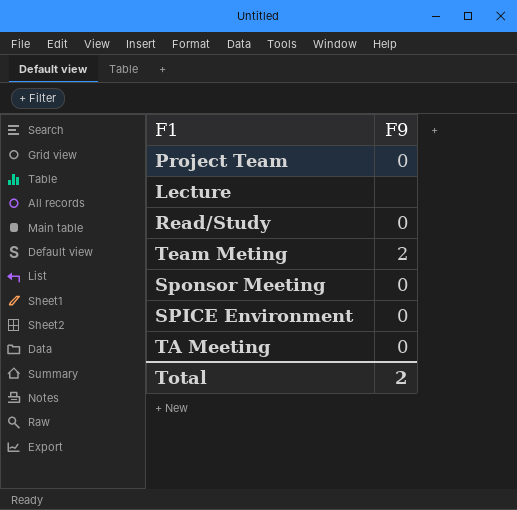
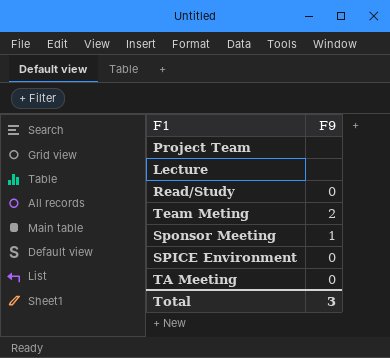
Project Team | F9: 0 -> none
Sponsor Meeting | F9: 0 -> 1
Total | F9: 2 -> 3

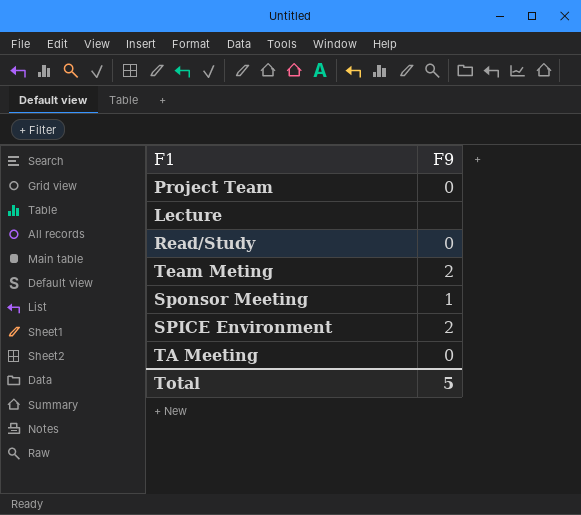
Project Team | F9: none -> 0
SPICE Environment | F9: 0 -> 2
Total | F9: 3 -> 5

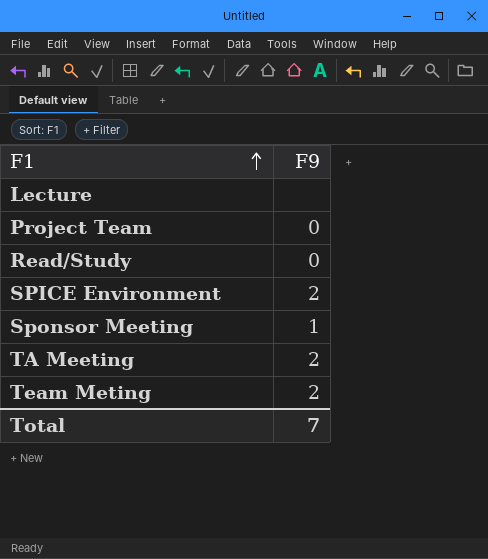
row order: none -> F1 ascending
TA Meeting | F9: 0 -> 2
Total | F9: 5 -> 7

